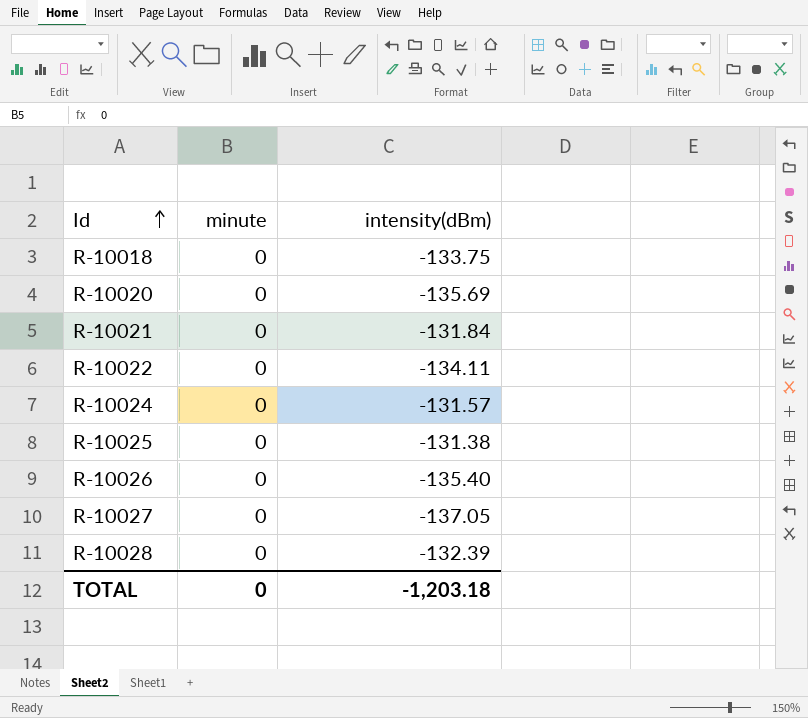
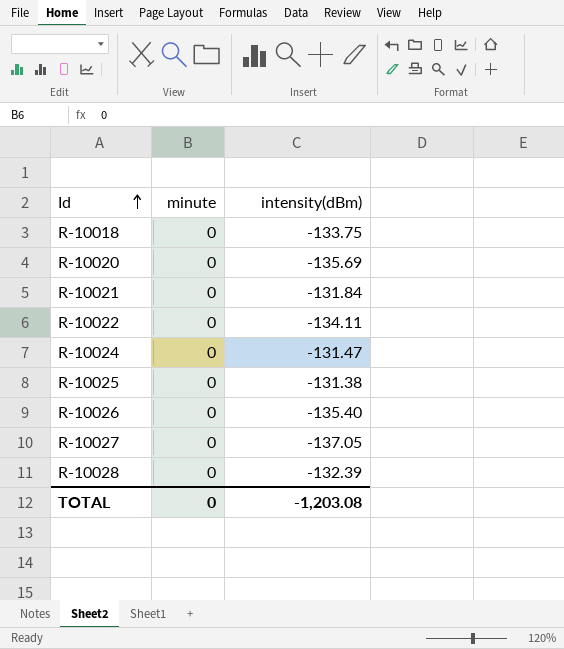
R-10024 | intensity(dBm): -131.57 -> -131.47
TOTAL | intensity(dBm): -1,203.18 -> -1,203.08

